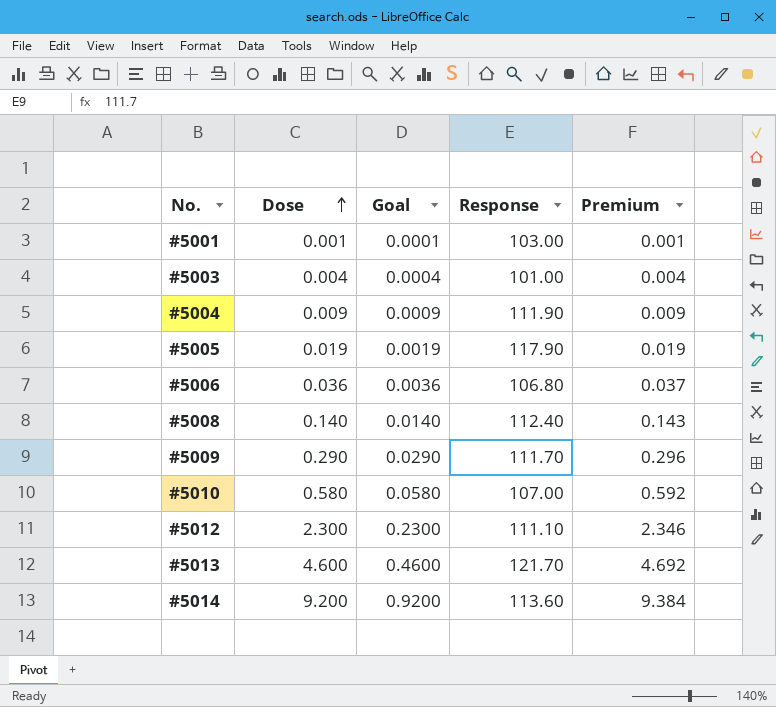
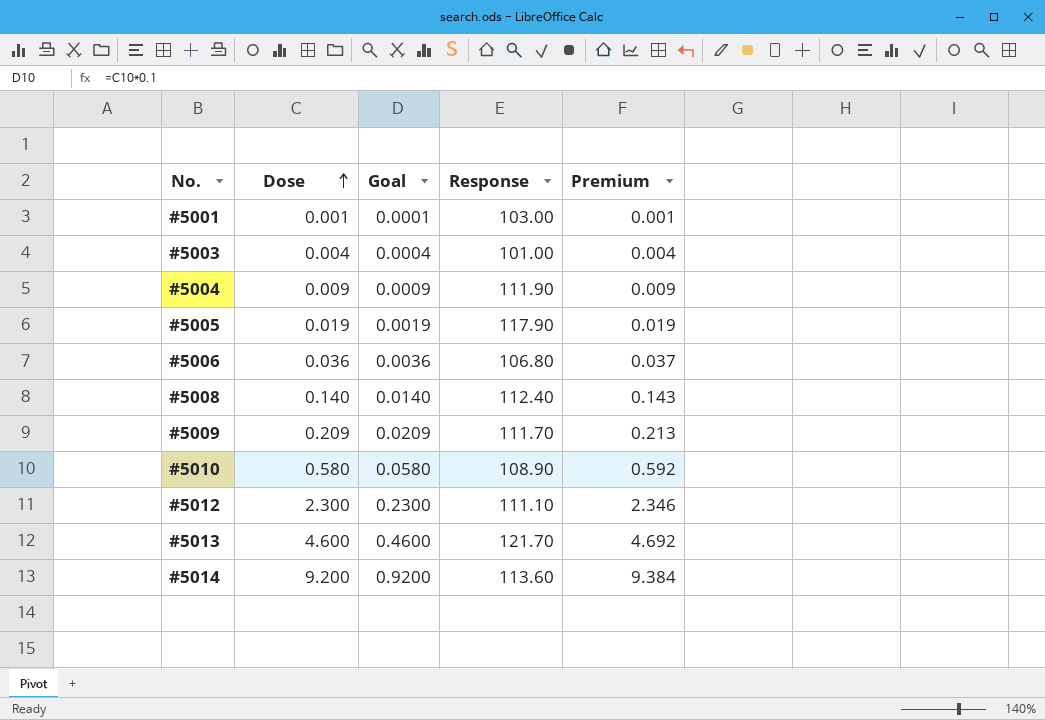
#5009 | Dose: 0.290 -> 0.209
#5009 | Goal: 0.0290 -> 0.0209
#5009 | Premium: 0.296 -> 0.213
#5010 | Response: 107.00 -> 108.90

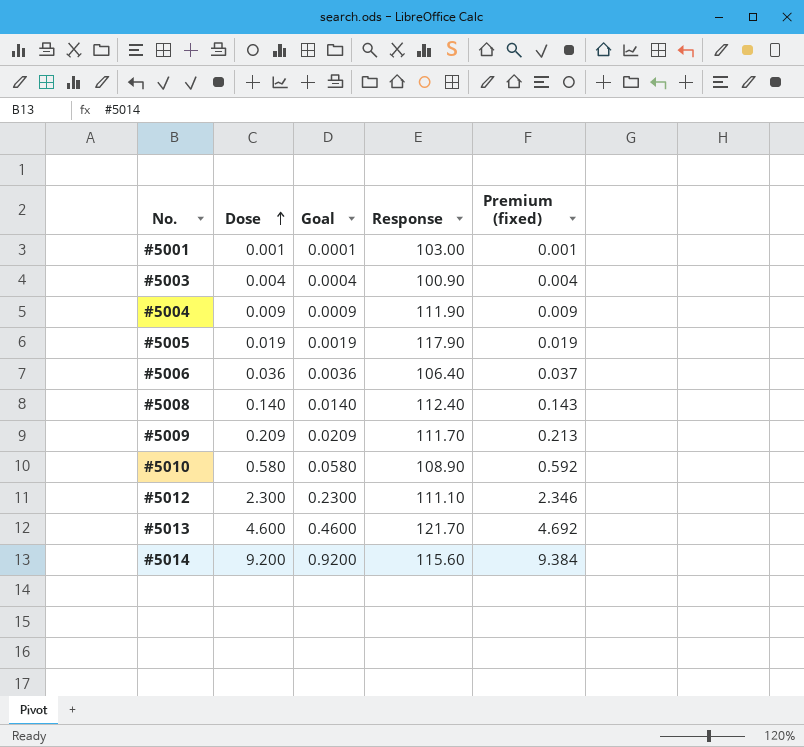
column name: Premium -> Premium (fixed)
#5003 | Response: 101.00 -> 100.90
#5006 | Response: 106.80 -> 106.40
#5014 | Response: 113.60 -> 115.60

